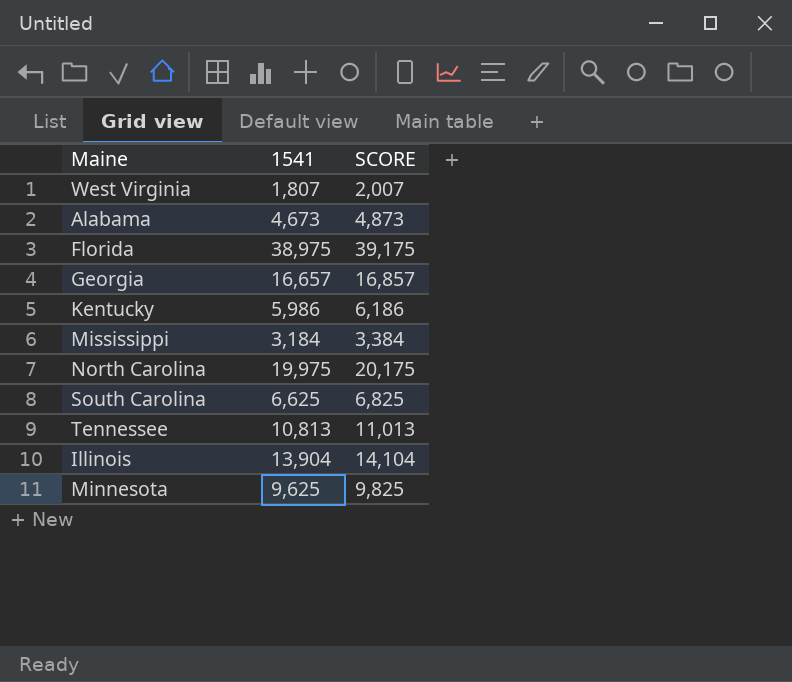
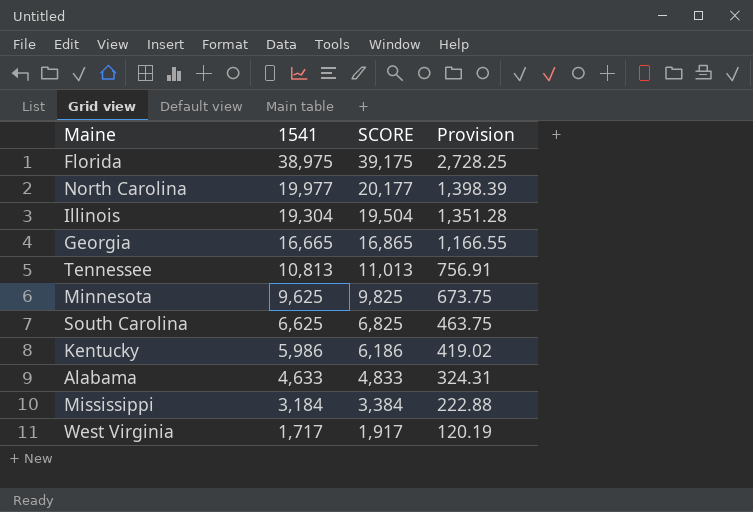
row order: none -> 1541 descending
column Provision | formula: none -> [1541] * 0.07
North Carolina | 1541: 19,975 -> 19,977
North Carolina | SCORE: 20,175 -> 20,177
Illinois | 1541: 13,904 -> 19,304
Illinois | SCORE: 14,104 -> 19,504
Georgia | 1541: 16,657 -> 16,665
Georgia | SCORE: 16,857 -> 16,865
Alabama | 1541: 4,673 -> 4,633
Alabama | SCORE: 4,873 -> 4,833
West Virginia | 1541: 1,807 -> 1,717
West Virginia | SCORE: 2,007 -> 1,917

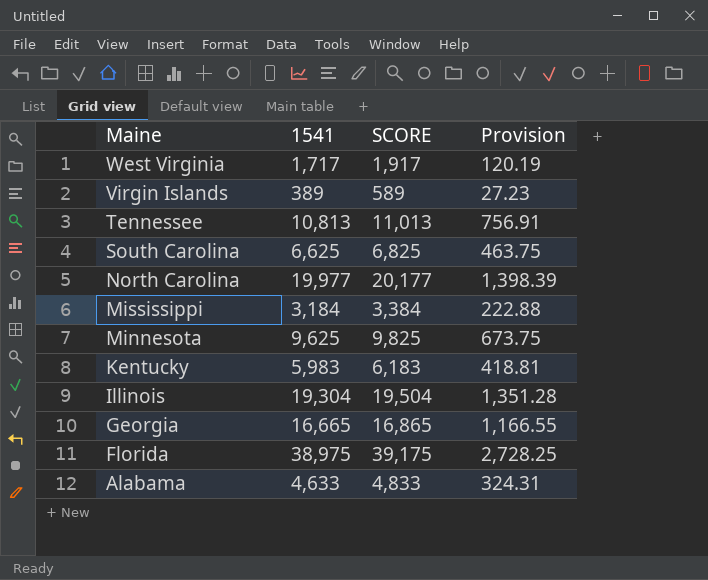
row order: 1541 descending -> Maine descending
row Virgin Islands: none -> 389 | 589 | 27.23
Kentucky | 1541: 5,986 -> 5,983
Kentucky | SCORE: 6,186 -> 6,183
Kentucky | Provision: 419.02 -> 418.81

